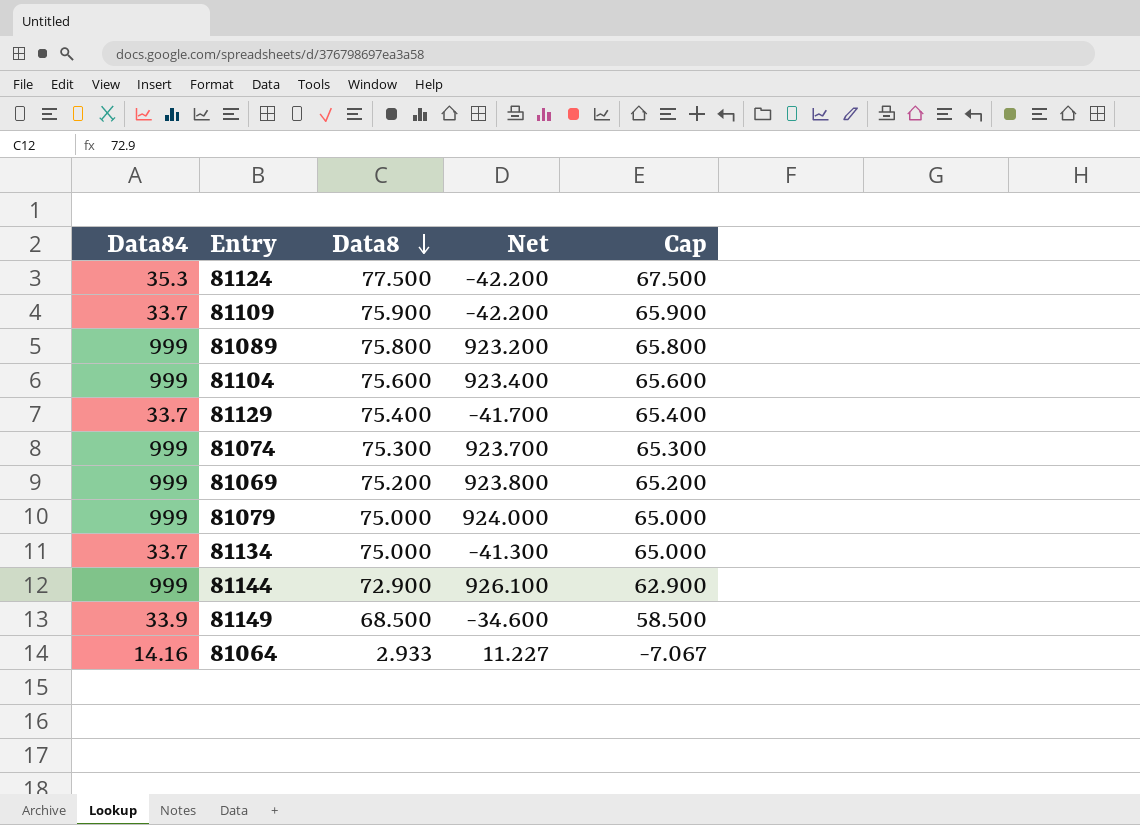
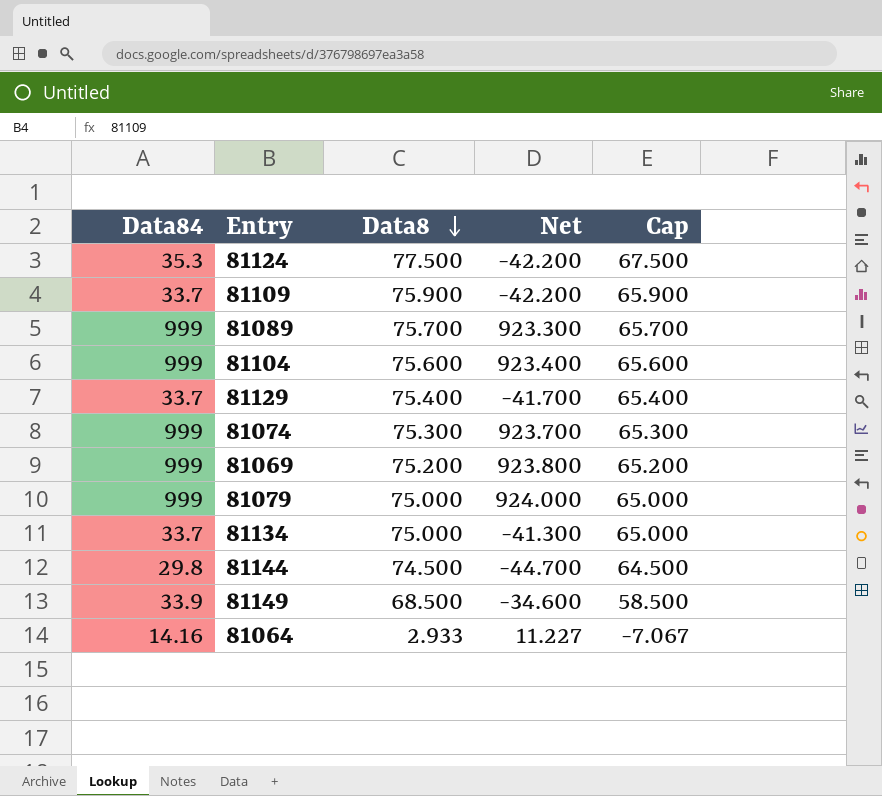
81089 | Data8: 75.800 -> 75.700
81089 | Net: 923.200 -> 923.300
81089 | Cap: 65.800 -> 65.700
81144 | Data84: 999 -> 29.8
81144 | Data8: 72.900 -> 74.500
81144 | Net: 926.100 -> -44.700
81144 | Cap: 62.900 -> 64.500

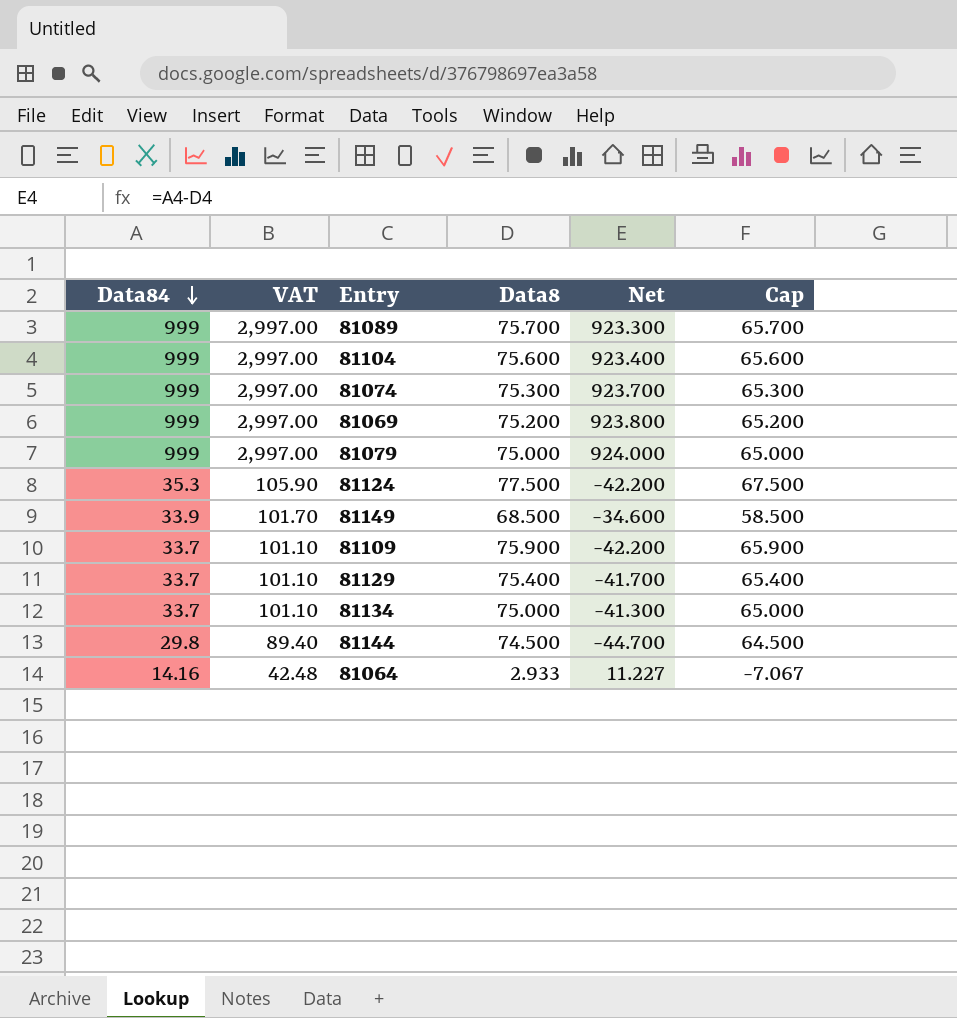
row order: Data8 descending -> Data84 descending
column VAT | formula: none -> [Data84] * 3

